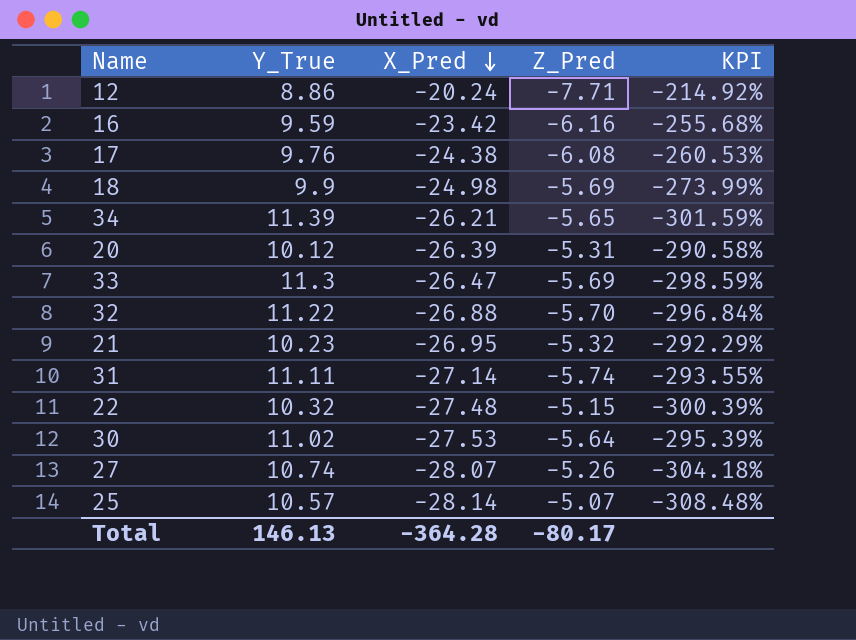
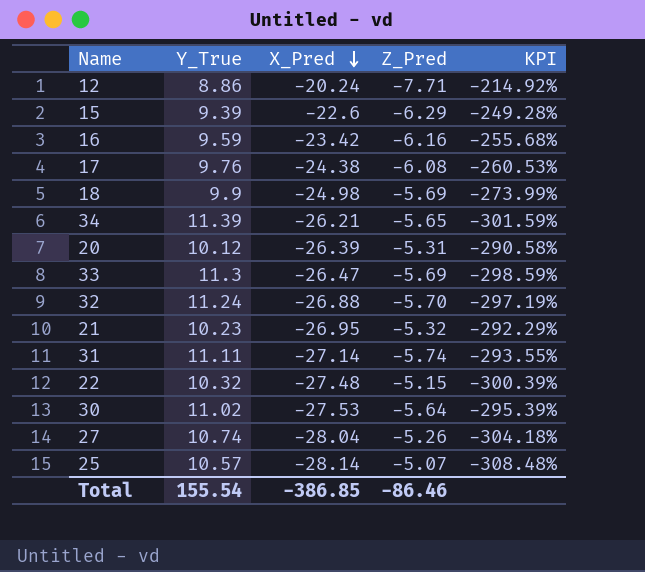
row 15: none -> 9.39 | -22.6 | -6.29 | -249.28%
32 | Y_True: 11.22 -> 11.24
32 | KPI: -296.84% -> -297.19%
27 | X_Pred: -28.07 -> -28.04
Total | Y_True: 146.13 -> 155.54
Total | X_Pred: -364.28 -> -386.85
Total | Z_Pred: -80.17 -> -86.46

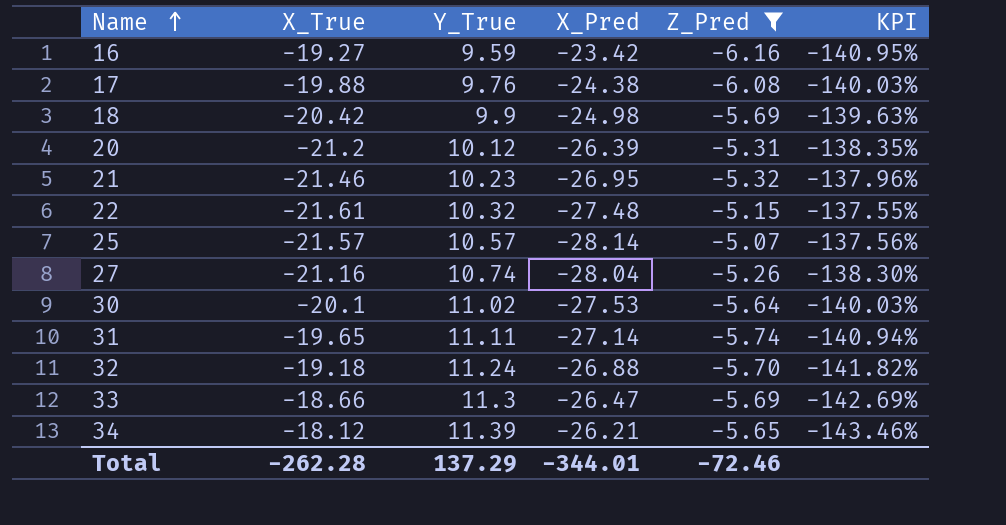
filter: none -> Z_Pred >= -6.16
row order: X_Pred descending -> Name ascending
column X_True | position: none -> 2
column KPI | formula: ([Y_True] - [Z_Pred]) / [Z_Pred] -> ([Y_True] - [X_Pred]) / [X_Pred]
Total | Y_True: 155.54 -> 137.29
Total | X_Pred: -386.85 -> -344.01
Total | Z_Pred: -86.46 -> -72.46

